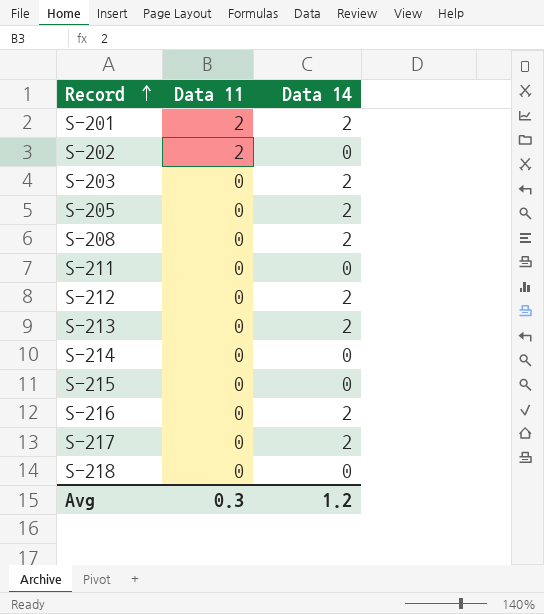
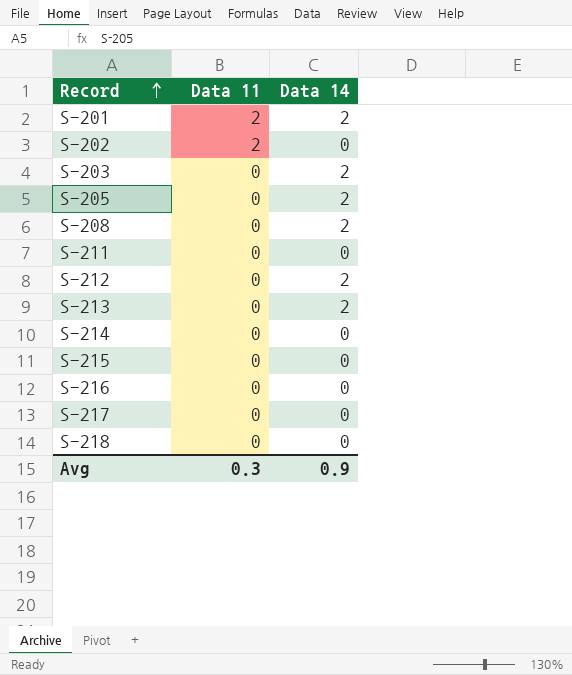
S-216 | Data 14: 2 -> 0
S-217 | Data 14: 2 -> 0
Avg | Data 14: 1.2 -> 0.9

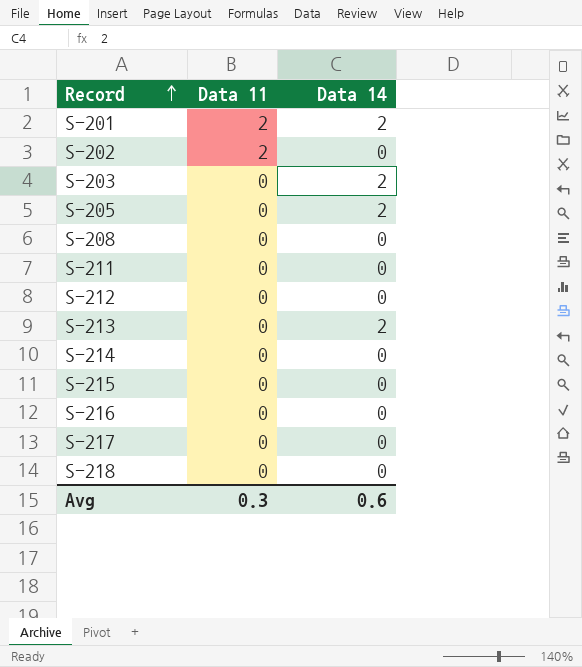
S-208 | Data 14: 2 -> 0
S-212 | Data 14: 2 -> 0
Avg | Data 14: 0.9 -> 0.6

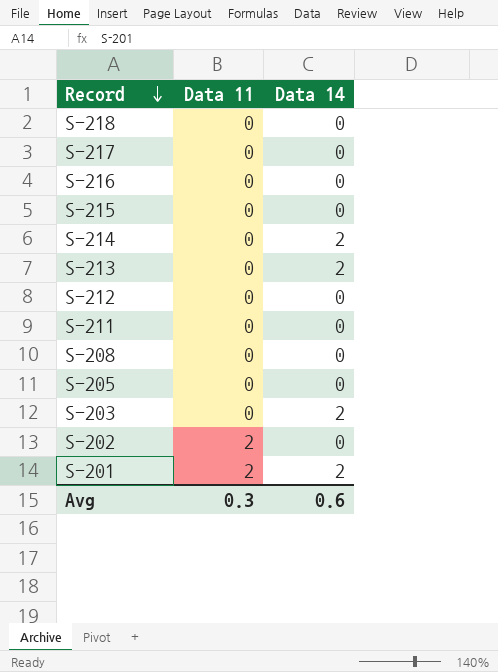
row order: Record ascending -> Record descending
S-214 | Data 14: 0 -> 2
S-205 | Data 14: 2 -> 0

